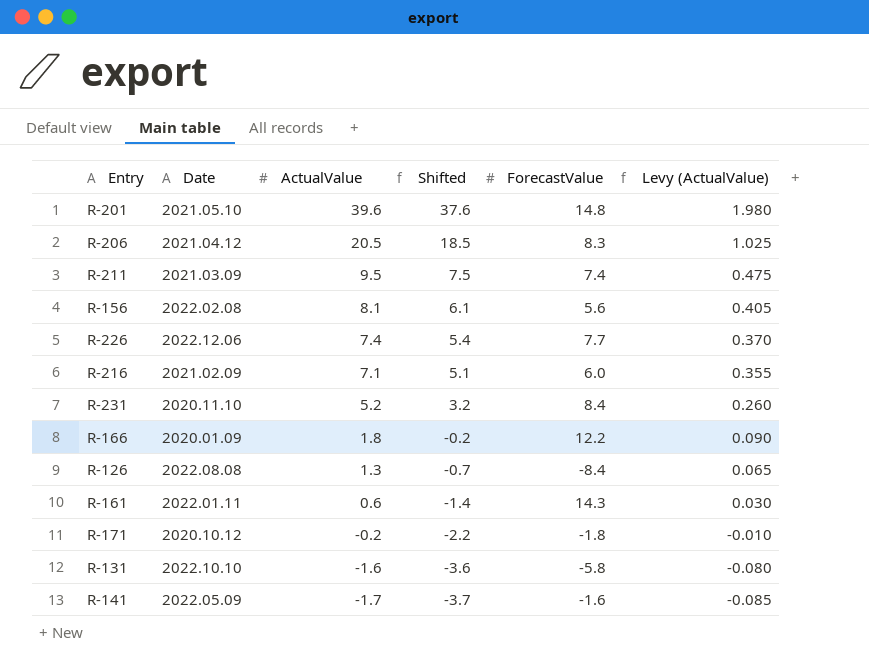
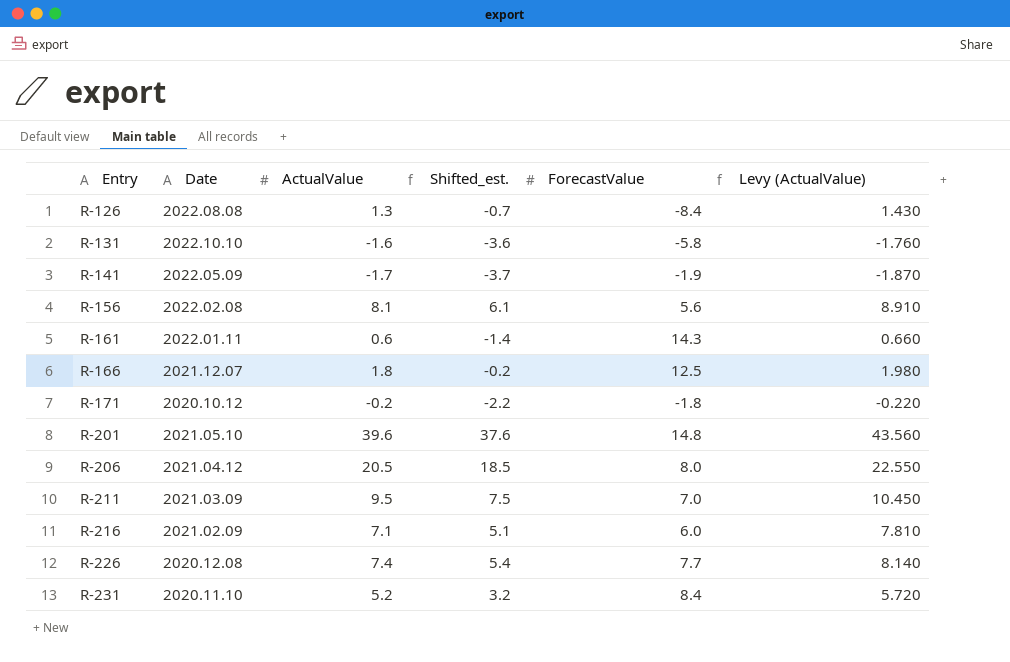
row order: ActualValue descending -> Entry ascending
column name: Shifted -> Shifted_est.
column Levy (ActualValue) | formula: [ActualValue] * 0.05 -> [ActualValue] * 1.1
R-141 | ForecastValue: -1.6 -> -1.9
R-166 | Date: 2020.01.09 -> 2021.12.07
R-166 | ForecastValue: 12.2 -> 12.5
R-206 | ForecastValue: 8.3 -> 8.0
R-211 | ForecastValue: 7.4 -> 7.0
R-226 | Date: 2022.12.06 -> 2020.12.08

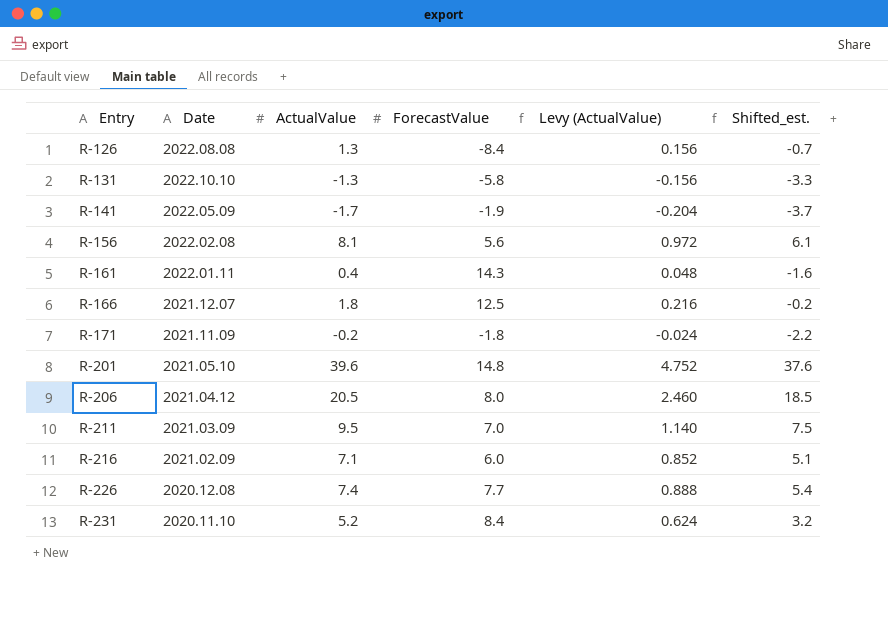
column Levy (ActualValue) | formula: [ActualValue] * 1.1 -> [ActualValue] * 0.12
column Shifted_est. | position: 4 -> 6
R-131 | ActualValue: -1.6 -> -1.3
R-131 | Shifted_est.: -3.6 -> -3.3
R-161 | ActualValue: 0.6 -> 0.4
R-161 | Shifted_est.: -1.4 -> -1.6
R-171 | Date: 2020.10.12 -> 2021.11.09

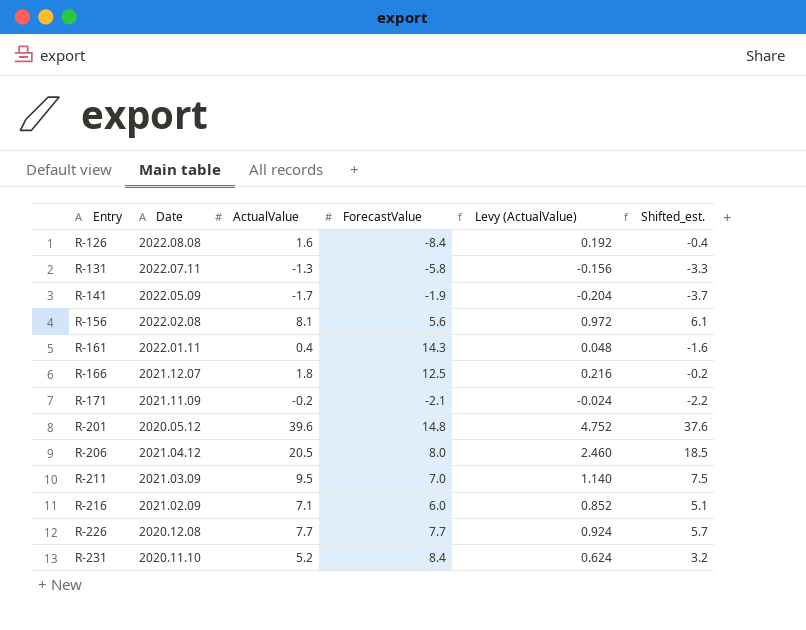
R-126 | ActualValue: 1.3 -> 1.6
R-126 | Levy (ActualValue): 0.156 -> 0.192
R-126 | Shifted_est.: -0.7 -> -0.4
R-131 | Date: 2022.10.10 -> 2022.07.11
R-171 | ForecastValue: -1.8 -> -2.1
R-201 | Date: 2021.05.10 -> 2020.05.12
R-226 | ActualValue: 7.4 -> 7.7
R-226 | Levy (ActualValue): 0.888 -> 0.924
R-226 | Shifted_est.: 5.4 -> 5.7

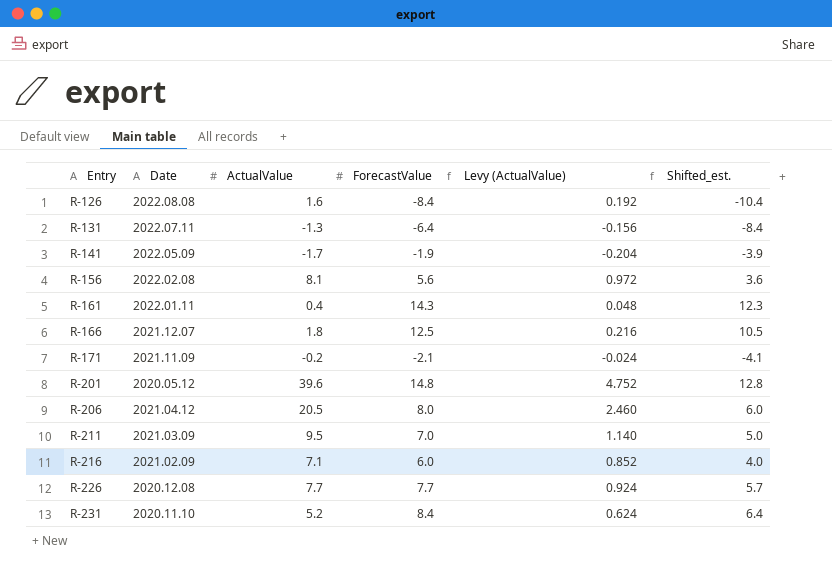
column Shifted_est. | formula: [ActualValue] - 2 -> [ForecastValue] - 2
R-131 | ForecastValue: -5.8 -> -6.4

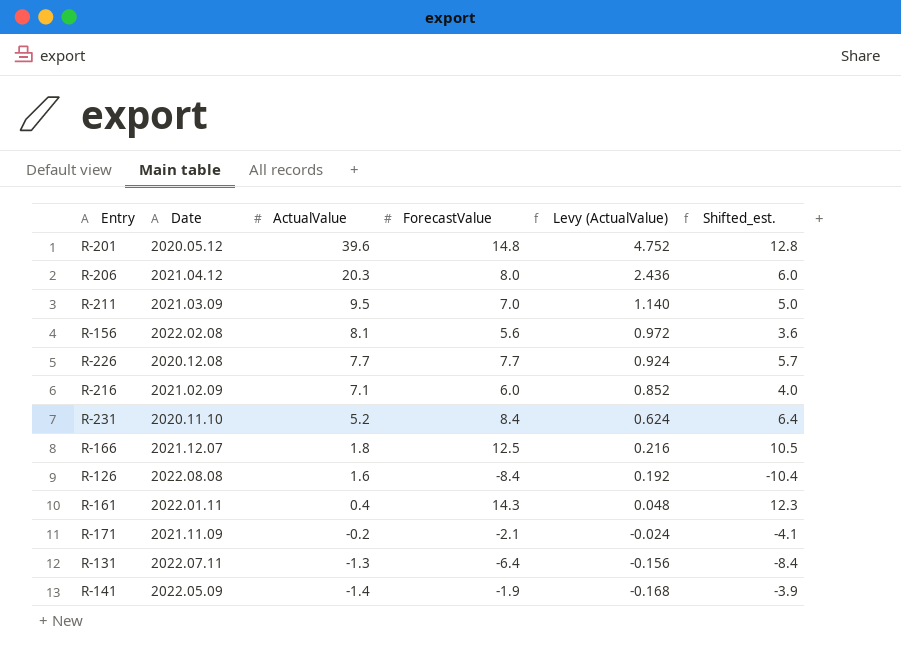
row order: Entry ascending -> ActualValue descending
R-206 | ActualValue: 20.5 -> 20.3
R-206 | Levy (ActualValue): 2.460 -> 2.436
R-141 | ActualValue: -1.7 -> -1.4
R-141 | Levy (ActualValue): -0.204 -> -0.168

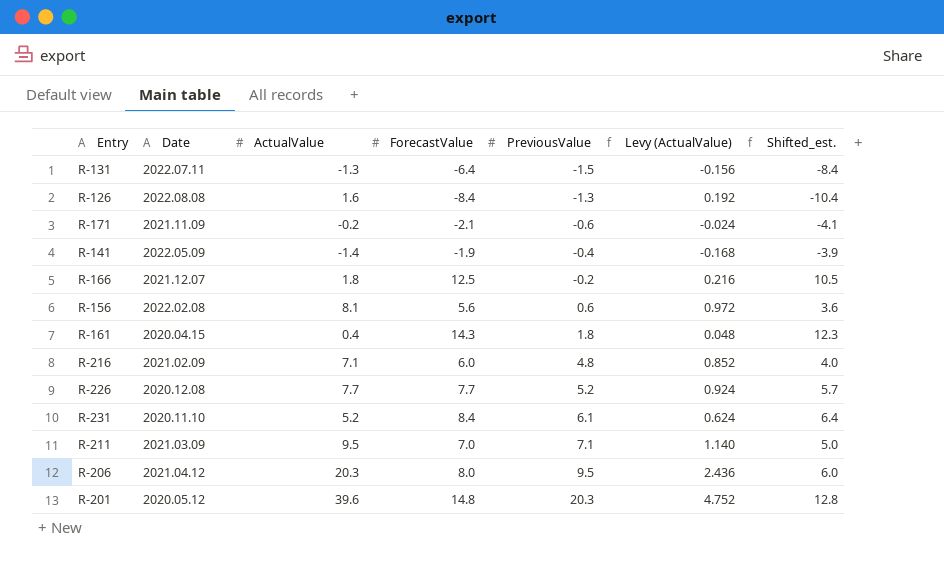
row order: ActualValue descending -> PreviousValue ascending
column PreviousValue | position: none -> 5
R-161 | Date: 2022.01.11 -> 2020.04.15

